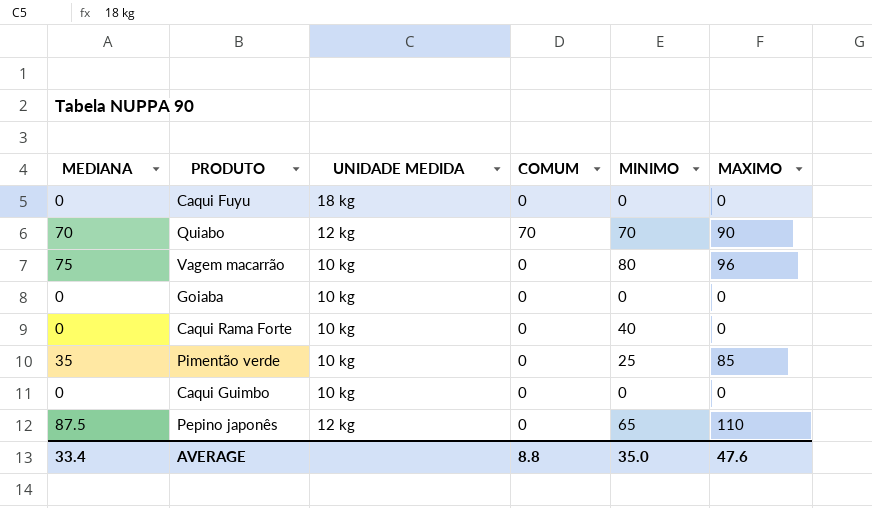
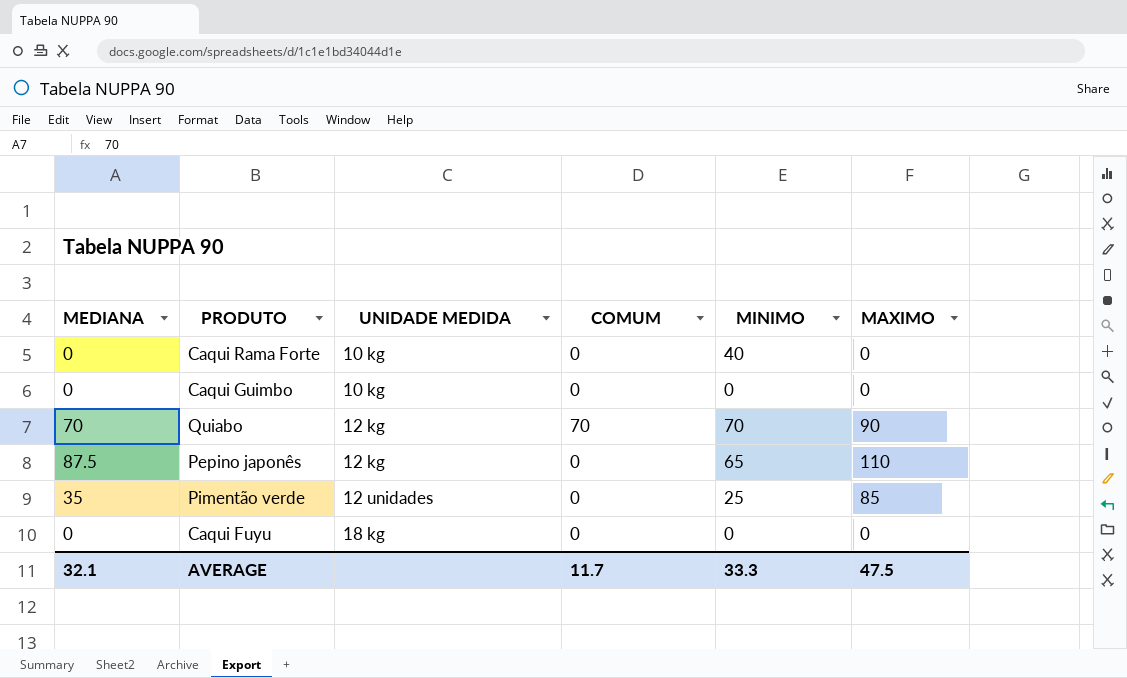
row order: none -> UNIDADE MEDIDA ascending
row Vagem macarrão: 75 | 10 kg | 0 | 80 | 96 -> none
row Goiaba: 0 | 10 kg | 0 | 0 | 0 -> none
Pimentão verde | UNIDADE MEDIDA: 10 kg -> 12 unidades
AVERAGE | MEDIANA: 33.4 -> 32.1
AVERAGE | COMUM: 8.8 -> 11.7
AVERAGE | MINIMO: 35.0 -> 33.3
AVERAGE | MAXIMO: 47.6 -> 47.5

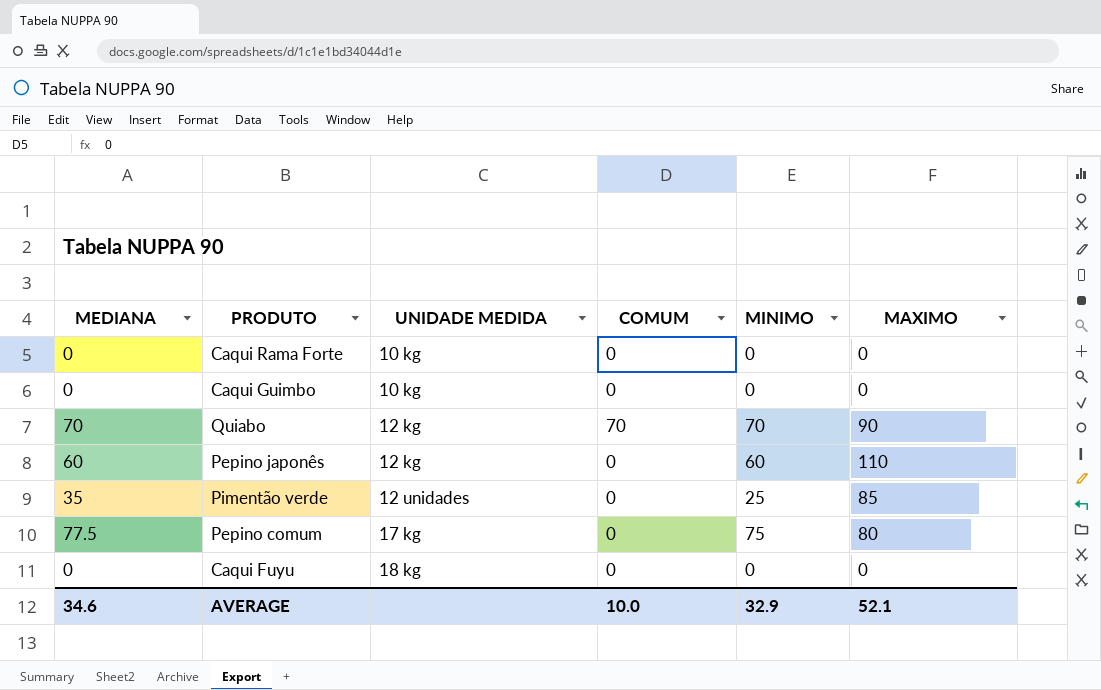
Caqui Rama Forte | MINIMO: 40 -> 0
Pepino japonês | MEDIANA: 87.5 -> 60
Pepino japonês | MINIMO: 65 -> 60
row Pepino comum: none -> 77.5 | 17 kg | 0 | 75 | 80
AVERAGE | MEDIANA: 32.1 -> 34.6
AVERAGE | COMUM: 11.7 -> 10.0
AVERAGE | MINIMO: 33.3 -> 32.9
AVERAGE | MAXIMO: 47.5 -> 52.1

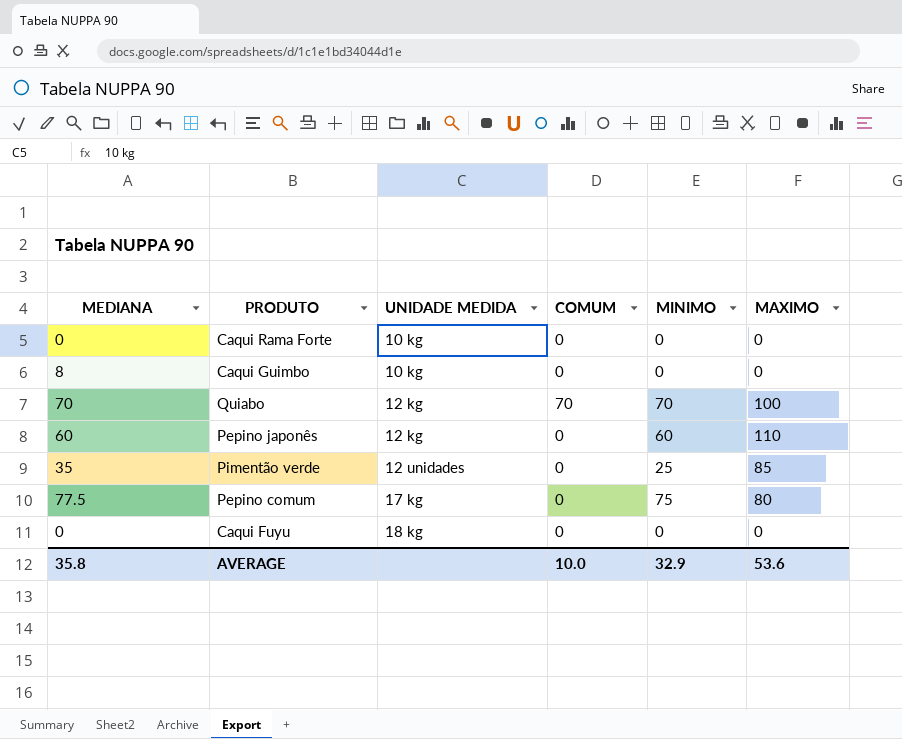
Caqui Guimbo | MEDIANA: 0 -> 8
Quiabo | MAXIMO: 90 -> 100
AVERAGE | MEDIANA: 34.6 -> 35.8
AVERAGE | MAXIMO: 52.1 -> 53.6

